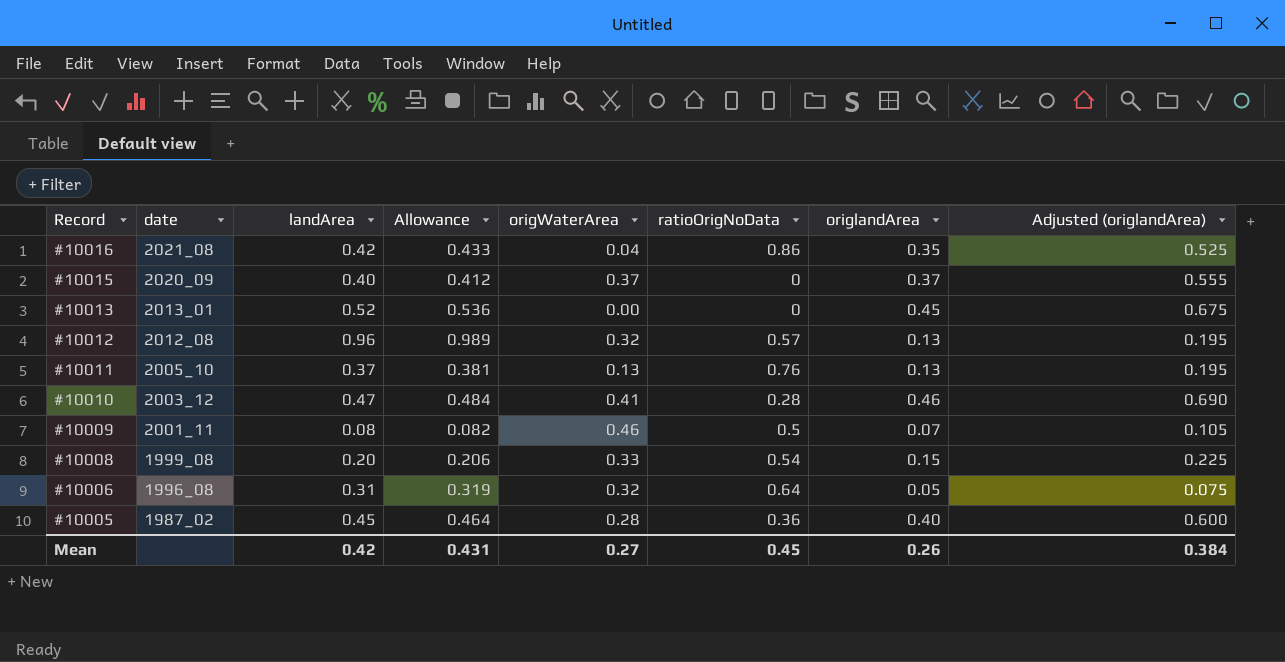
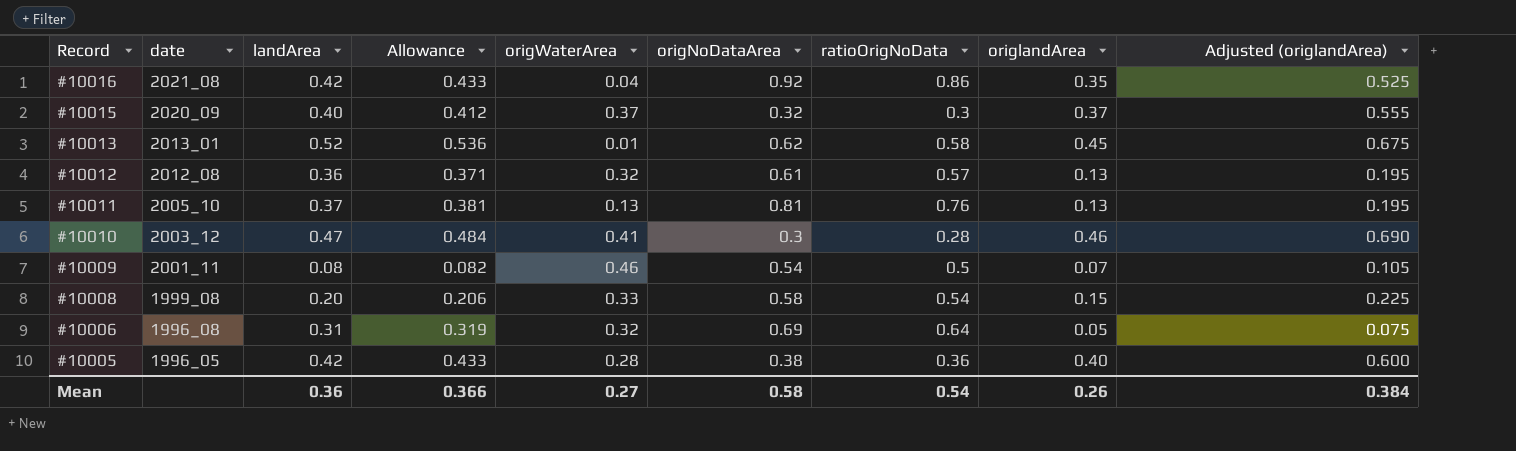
column origNoDataArea | position: none -> 6
#10015 | ratioOrigNoData: 0 -> 0.3
#10013 | origWaterArea: 0.00 -> 0.01
#10013 | ratioOrigNoData: 0 -> 0.58
#10012 | landArea: 0.96 -> 0.36
#10012 | Allowance: 0.989 -> 0.371
#10005 | date: 1987_02 -> 1996_05
#10005 | landArea: 0.45 -> 0.42
#10005 | Allowance: 0.464 -> 0.433
Mean | landArea: 0.42 -> 0.36
Mean | Allowance: 0.431 -> 0.366
Mean | ratioOrigNoData: 0.45 -> 0.54

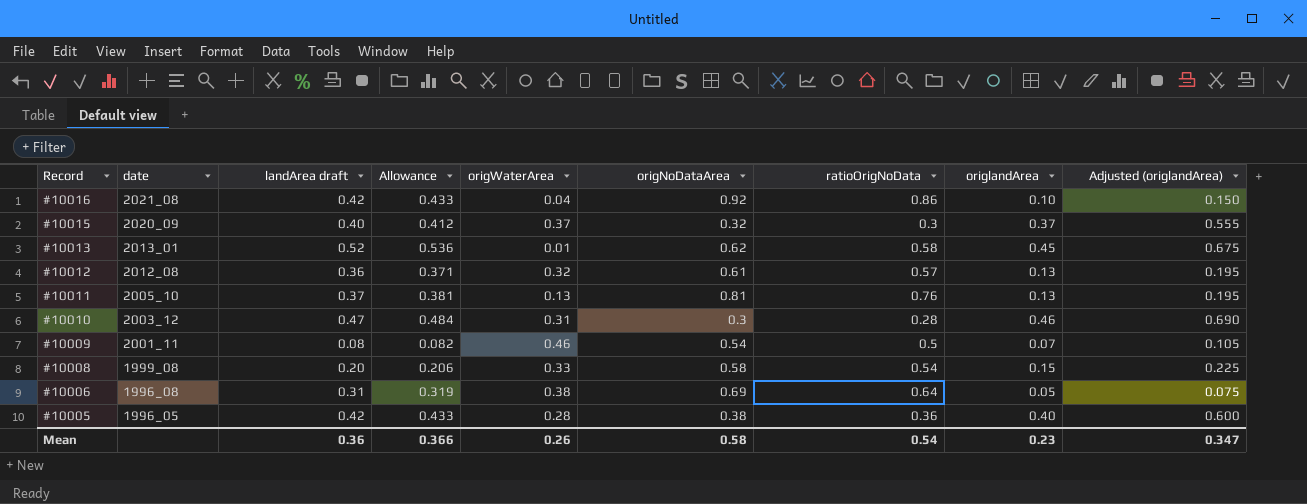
column name: landArea -> landArea draft
#10016 | origlandArea: 0.35 -> 0.10
#10016 | Adjusted (origlandArea): 0.525 -> 0.150
#10010 | origWaterArea: 0.41 -> 0.31
#10006 | origWaterArea: 0.32 -> 0.38
Mean | origWaterArea: 0.27 -> 0.26
Mean | origlandArea: 0.26 -> 0.23
Mean | Adjusted (origlandArea): 0.384 -> 0.347

